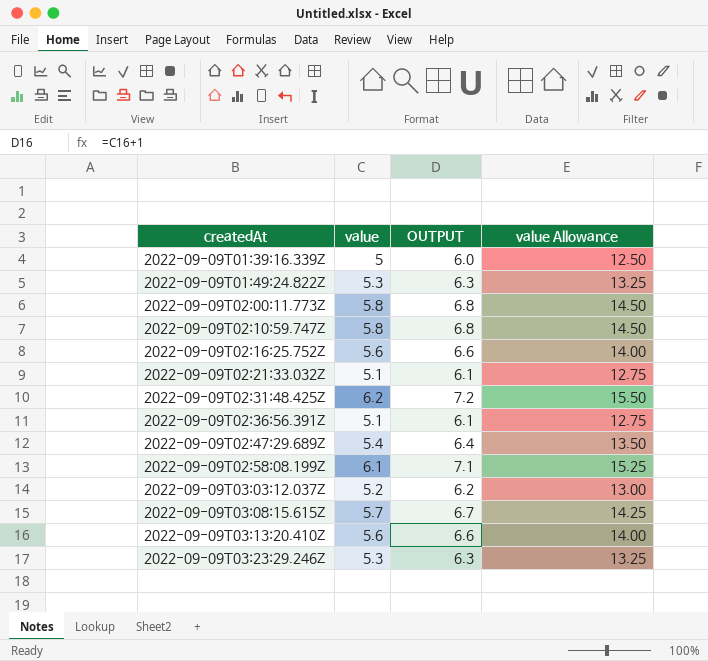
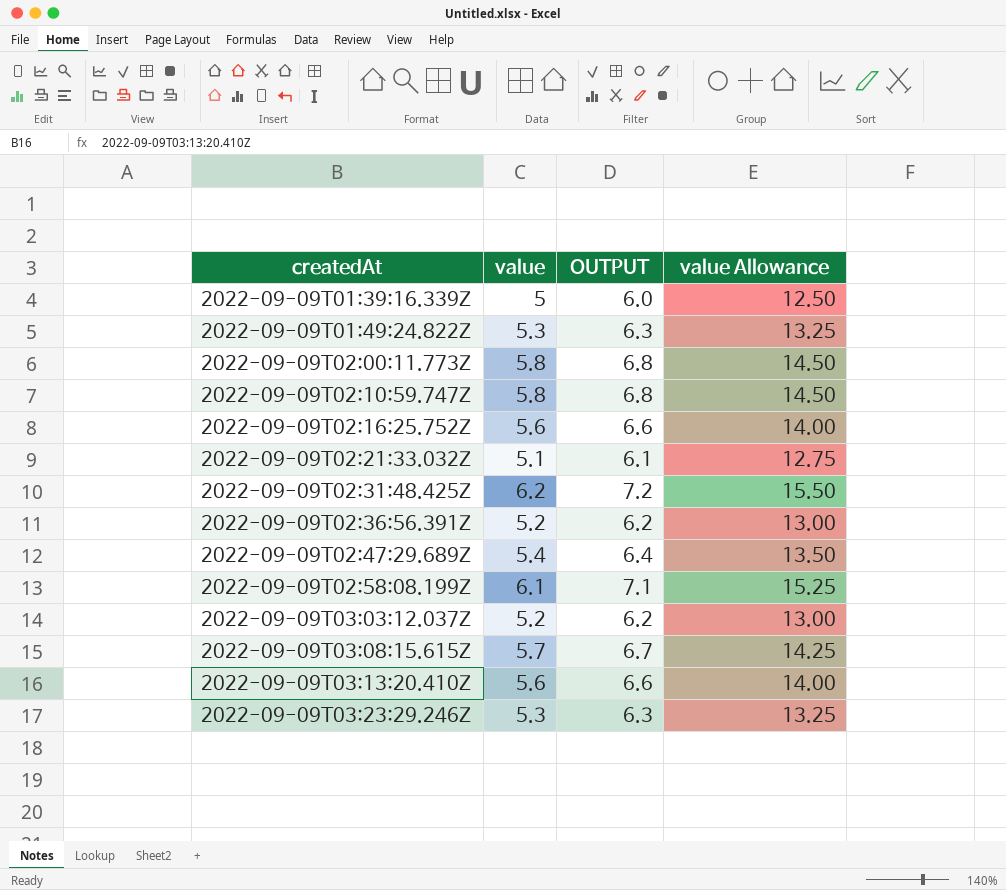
2022-09-09T02:36:56.391Z | value: 5.1 -> 5.2
2022-09-09T02:36:56.391Z | OUTPUT: 6.1 -> 6.2
2022-09-09T02:36:56.391Z | value Allowance: 12.75 -> 13.00

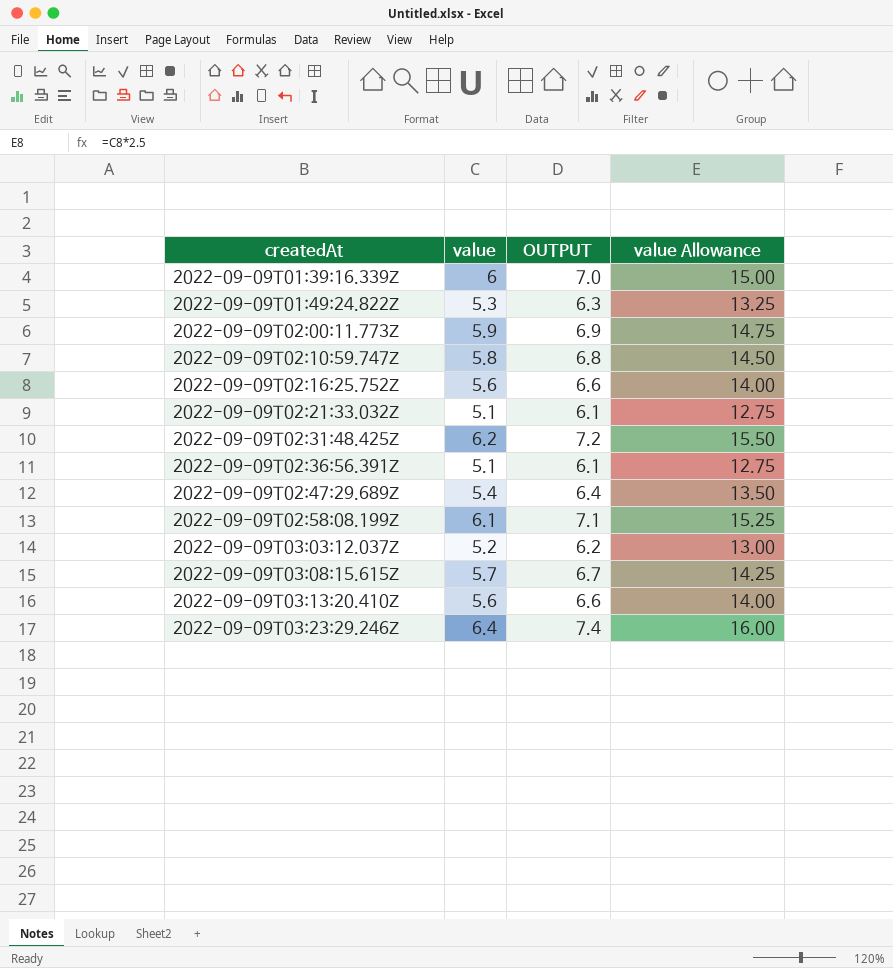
2022-09-09T01:39:16.339Z | value: 5 -> 6
2022-09-09T01:39:16.339Z | OUTPUT: 6.0 -> 7.0
2022-09-09T01:39:16.339Z | value Allowance: 12.50 -> 15.00
2022-09-09T02:00:11.773Z | value: 5.8 -> 5.9
2022-09-09T02:00:11.773Z | OUTPUT: 6.8 -> 6.9
2022-09-09T02:00:11.773Z | value Allowance: 14.50 -> 14.75
2022-09-09T02:36:56.391Z | value: 5.2 -> 5.1
2022-09-09T02:36:56.391Z | OUTPUT: 6.2 -> 6.1
2022-09-09T02:36:56.391Z | value Allowance: 13.00 -> 12.75
2022-09-09T03:23:29.246Z | value: 5.3 -> 6.4
2022-09-09T03:23:29.246Z | OUTPUT: 6.3 -> 7.4
2022-09-09T03:23:29.246Z | value Allowance: 13.25 -> 16.00

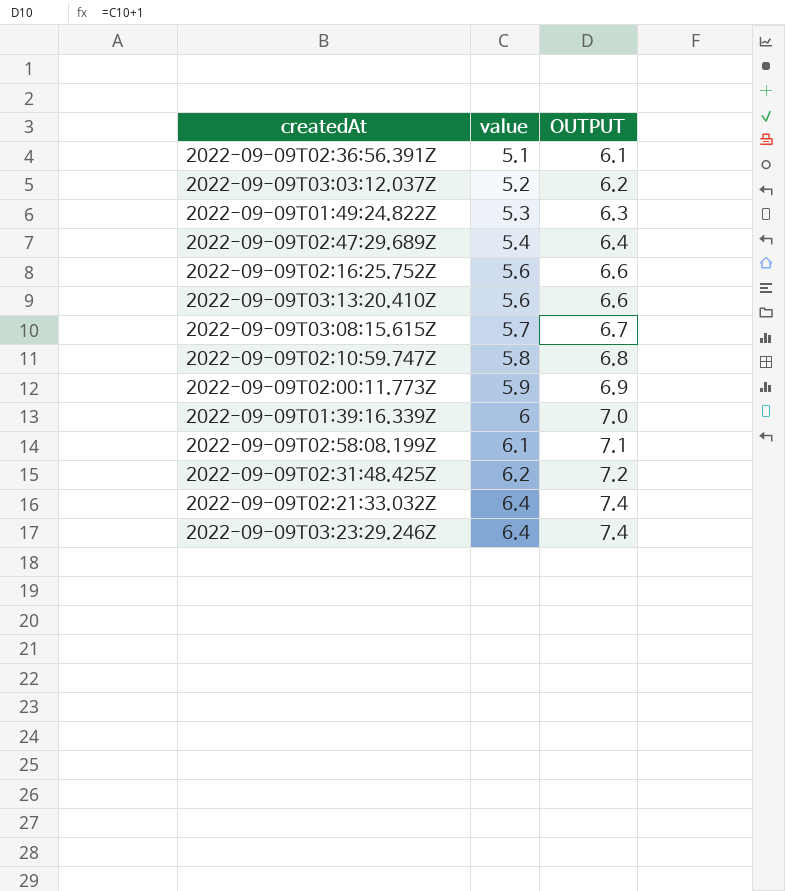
row order: createdAt ascending -> value ascending
column value Allowance | formula: [value] * 2.5 -> none
2022-09-09T02:21:33.032Z | value: 5.1 -> 6.4
2022-09-09T02:21:33.032Z | OUTPUT: 6.1 -> 7.4

